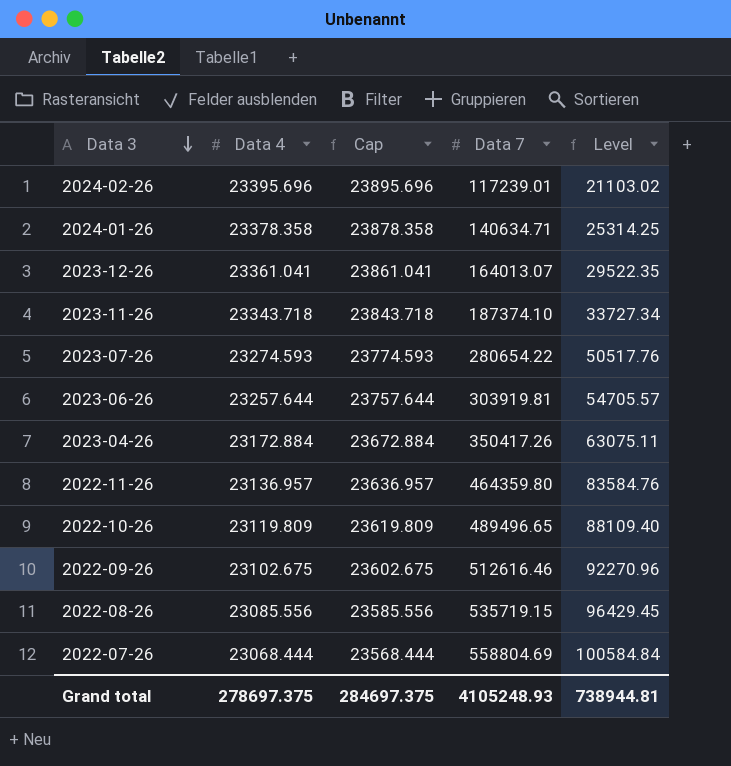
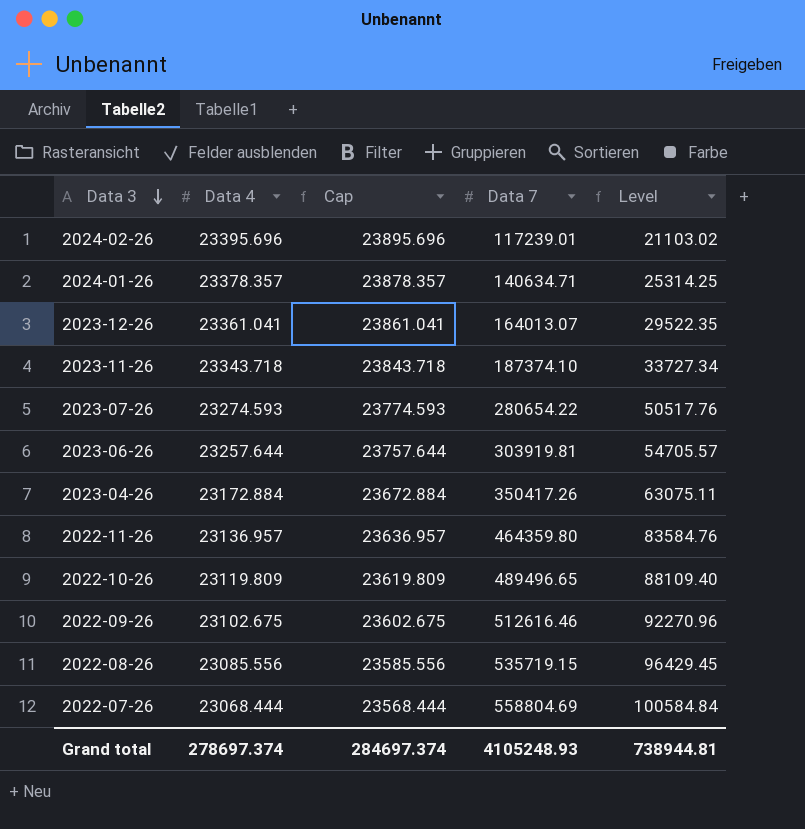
2024-01-26 | Data 4: 23378.358 -> 23378.357
2024-01-26 | Cap: 23878.358 -> 23878.357
Grand total | Data 4: 278697.375 -> 278697.374
Grand total | Cap: 284697.375 -> 284697.374

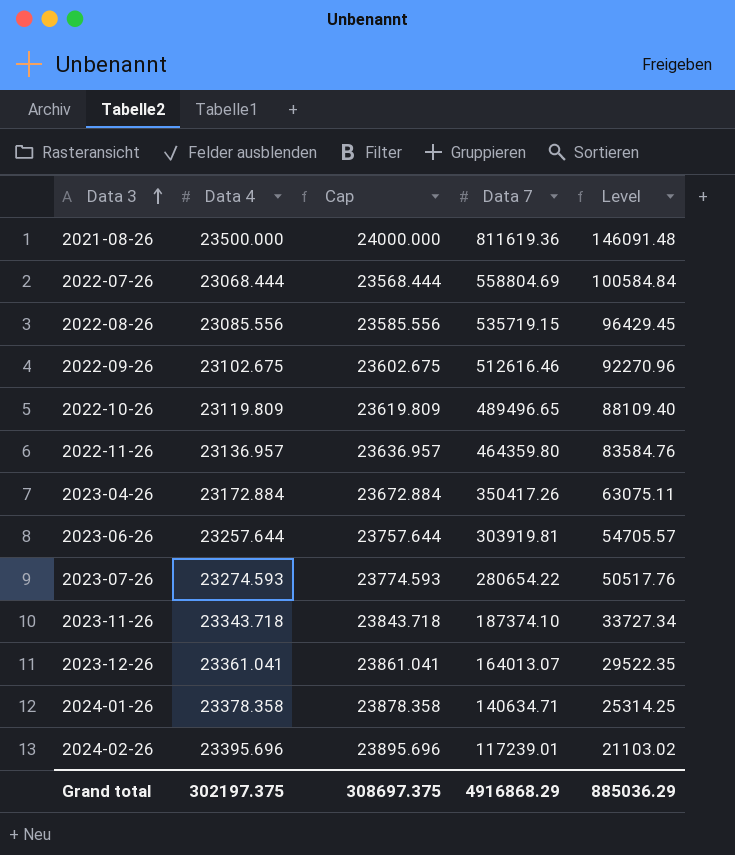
row order: Data 3 descending -> Data 3 ascending
row 2021-08-26: none -> 23500.000 | 24000.000 | 811619.36 | 146091.48
2024-01-26 | Data 4: 23378.357 -> 23378.358
2024-01-26 | Cap: 23878.357 -> 23878.358
Grand total | Data 4: 278697.374 -> 302197.375
Grand total | Cap: 284697.374 -> 308697.375
Grand total | Data 7: 4105248.93 -> 4916868.29
Grand total | Level: 738944.81 -> 885036.29

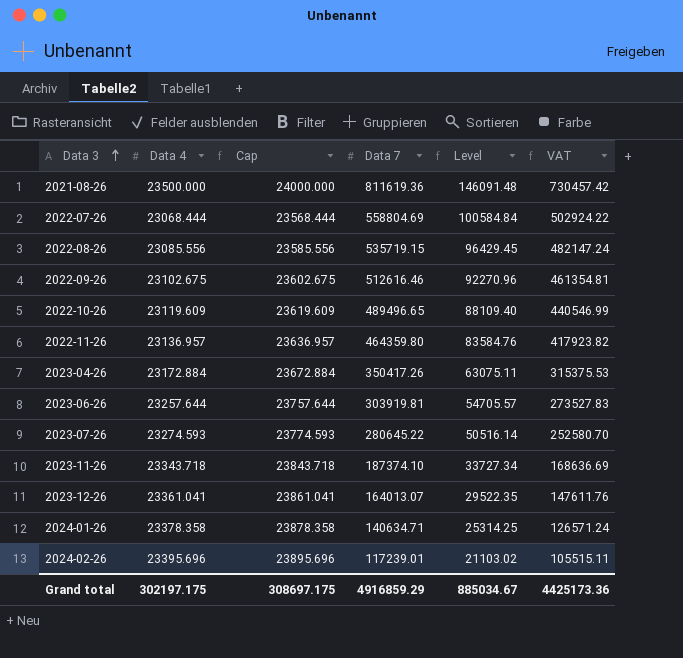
column VAT | formula: none -> [Data 7] * 0.9
2022-10-26 | Data 4: 23119.809 -> 23119.609
2022-10-26 | Cap: 23619.809 -> 23619.609
2023-07-26 | Data 7: 280654.22 -> 280645.22
2023-07-26 | Level: 50517.76 -> 50516.14
Grand total | Data 4: 302197.375 -> 302197.175
Grand total | Cap: 308697.375 -> 308697.175
Grand total | Data 7: 4916868.29 -> 4916859.29
Grand total | Level: 885036.29 -> 885034.67

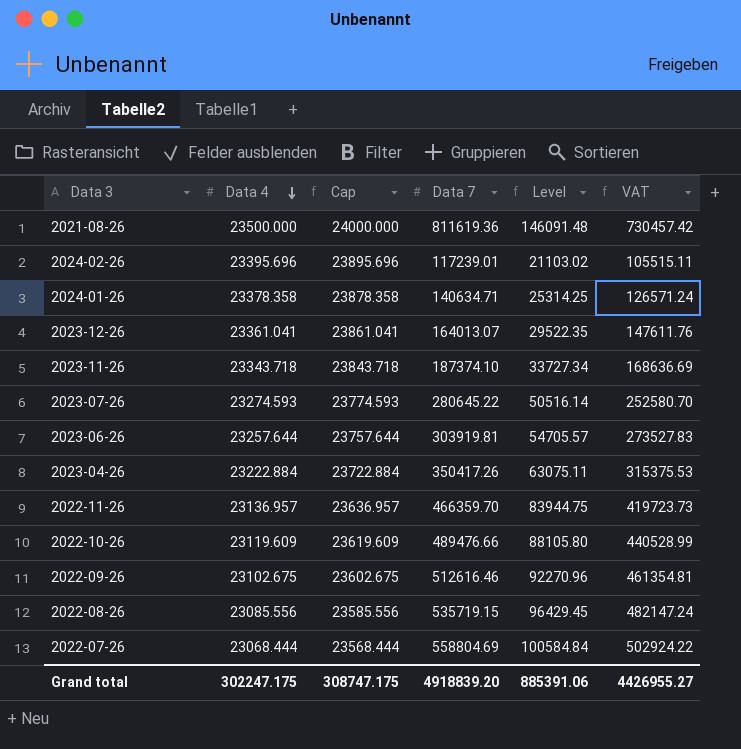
row order: Data 3 ascending -> Data 4 descending
2023-04-26 | Data 4: 23172.884 -> 23222.884
2023-04-26 | Cap: 23672.884 -> 23722.884
2022-11-26 | Data 7: 464359.80 -> 466359.70
2022-11-26 | Level: 83584.76 -> 83944.75
2022-11-26 | VAT: 417923.82 -> 419723.73
2022-10-26 | Data 7: 489496.65 -> 489476.66
2022-10-26 | Level: 88109.40 -> 88105.80
2022-10-26 | VAT: 440546.99 -> 440528.99
Grand total | Data 4: 302197.175 -> 302247.175
Grand total | Cap: 308697.175 -> 308747.175
Grand total | Data 7: 4916859.29 -> 4918839.20
Grand total | Level: 885034.67 -> 885391.06
Grand total | VAT: 4425173.36 -> 4426955.27

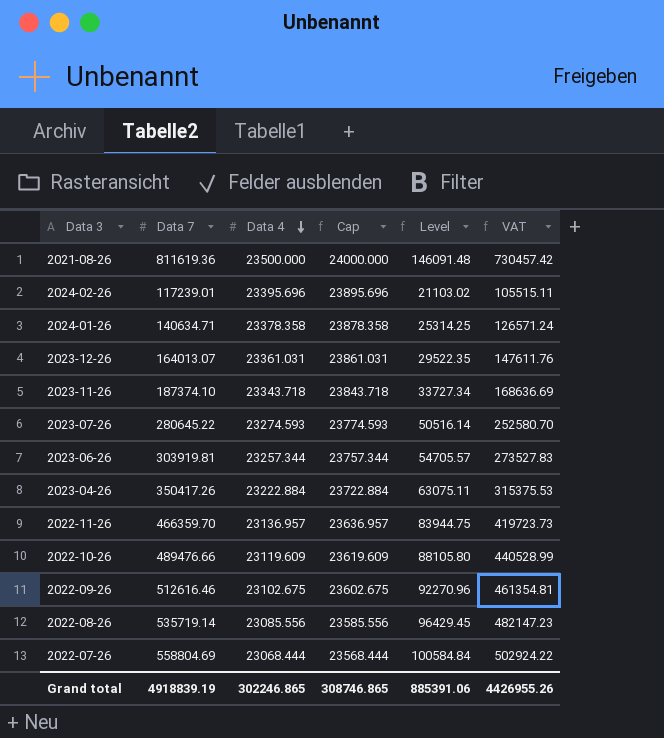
column Data 7 | position: 4 -> 2
2023-12-26 | Data 4: 23361.041 -> 23361.031
2023-12-26 | Cap: 23861.041 -> 23861.031
2023-06-26 | Data 4: 23257.644 -> 23257.344
2023-06-26 | Cap: 23757.644 -> 23757.344
2022-08-26 | Data 7: 535719.15 -> 535719.14
2022-08-26 | VAT: 482147.24 -> 482147.23
Grand total | Data 7: 4918839.20 -> 4918839.19
Grand total | Data 4: 302247.175 -> 302246.865
Grand total | Cap: 308747.175 -> 308746.865
Grand total | VAT: 4426955.27 -> 4426955.26

